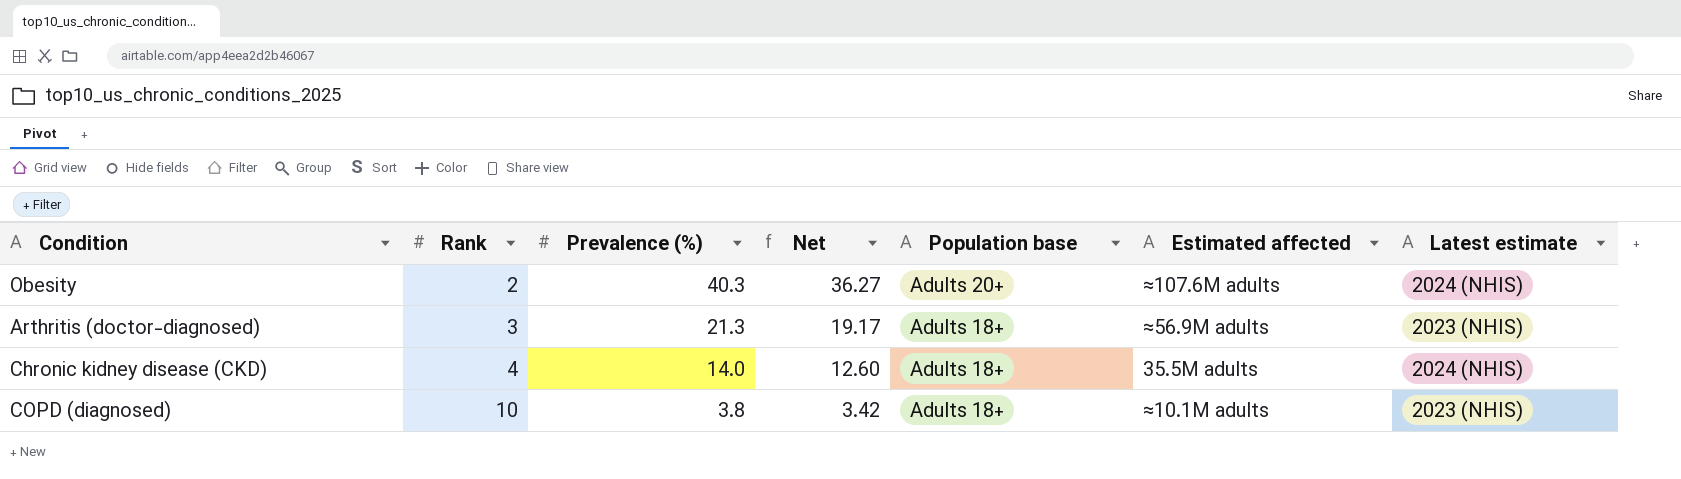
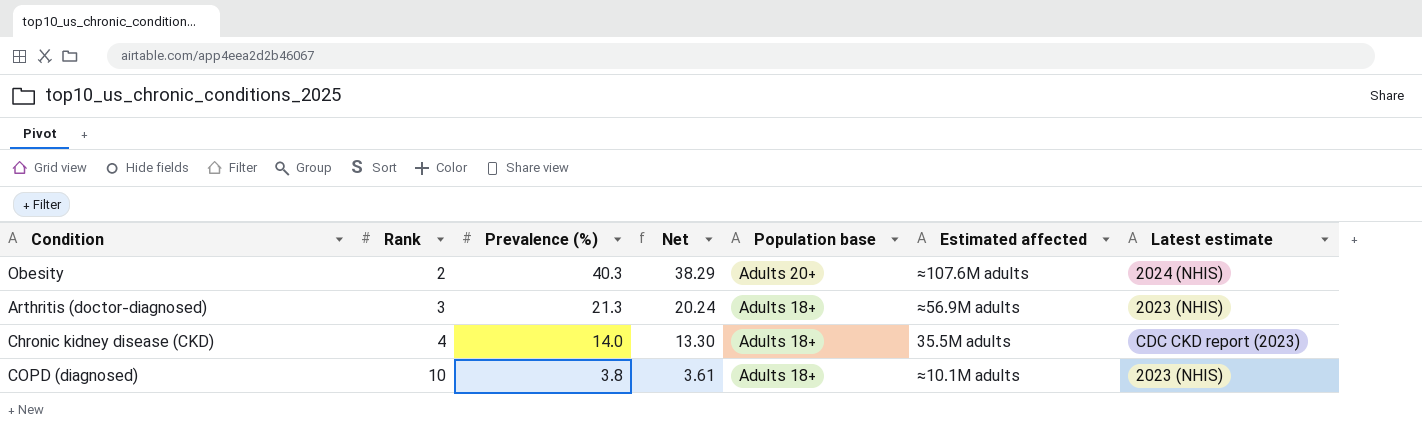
column Net | formula: [Prevalence (%)] * 0.9 -> [Prevalence (%)] * 0.95
Chronic kidney disease (CKD) | Latest estimate: 2024 (NHIS) -> CDC CKD report (2023)

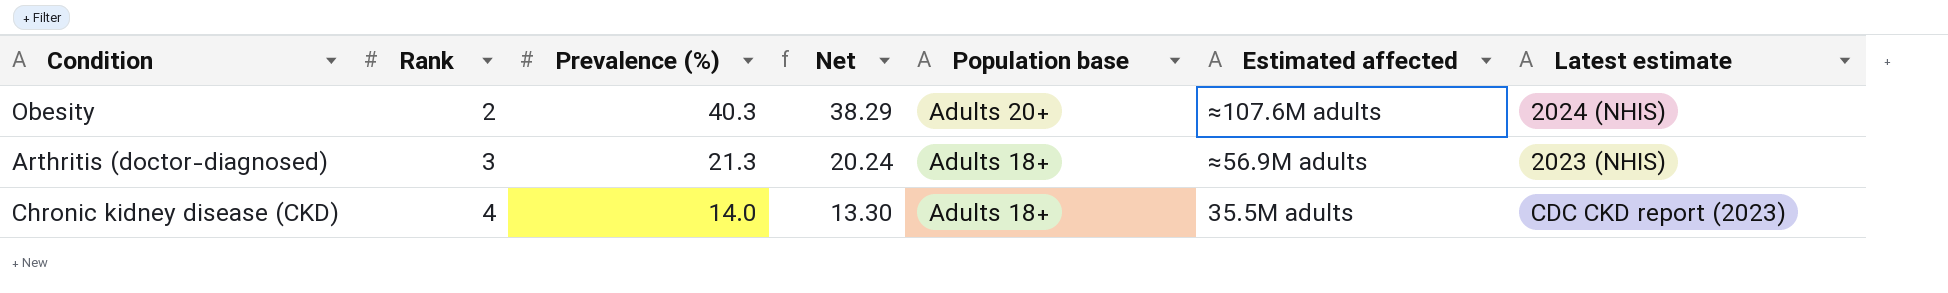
row COPD (diagnosed): 10 | 3.8 | 3.61 | Adults 18+ | ≈10.1M adults | 2023 (NHIS) -> none

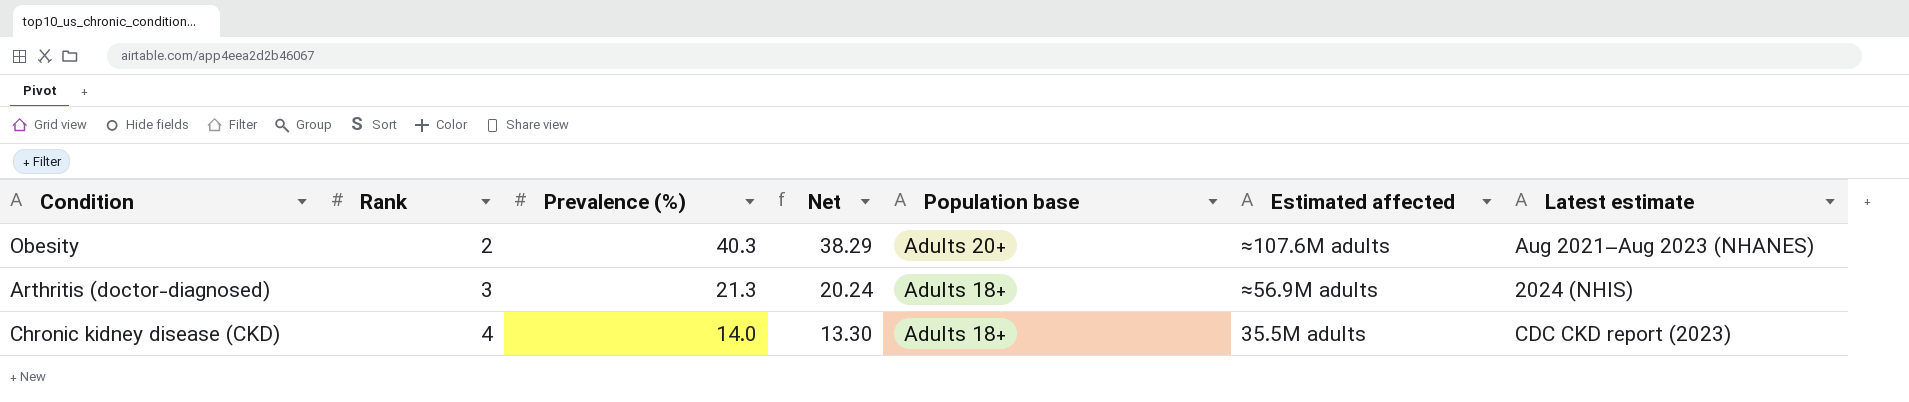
Obesity | Latest estimate: 2024 (NHIS) -> Aug 2021–Aug 2023 (NHANES)
Arthritis (doctor-diagnosed) | Latest estimate: 2023 (NHIS) -> 2024 (NHIS)

